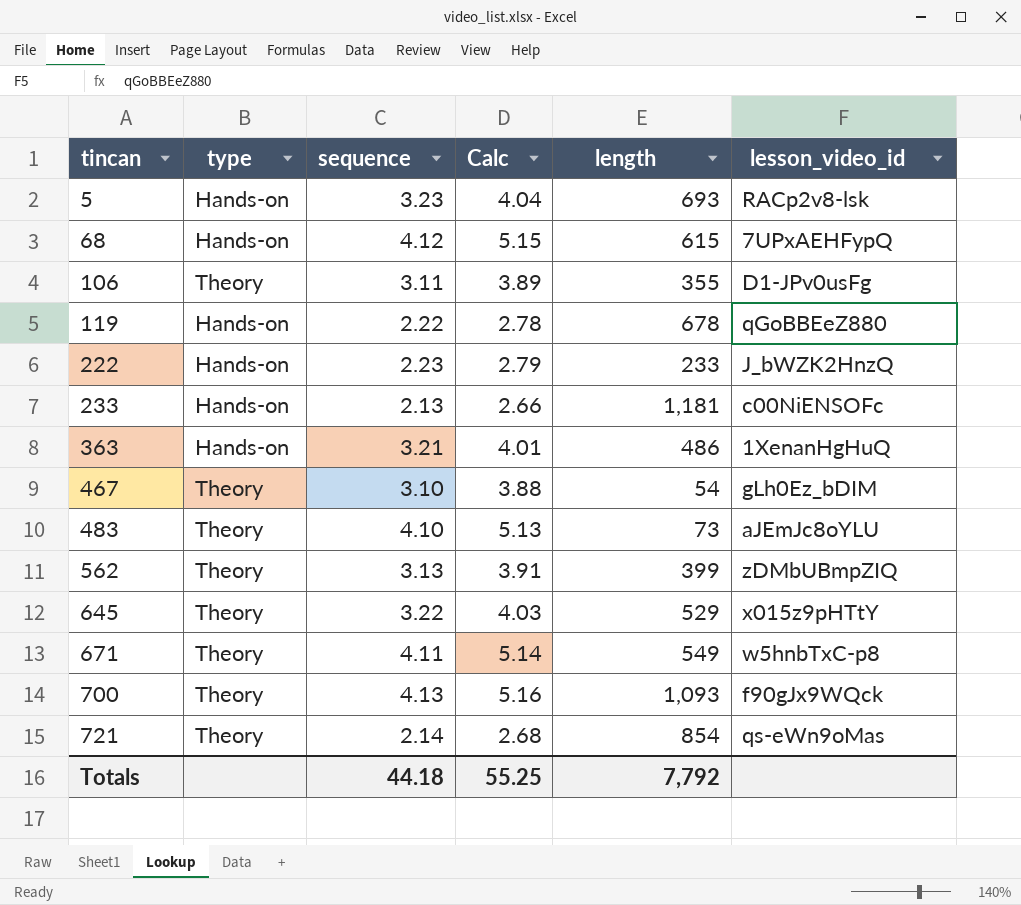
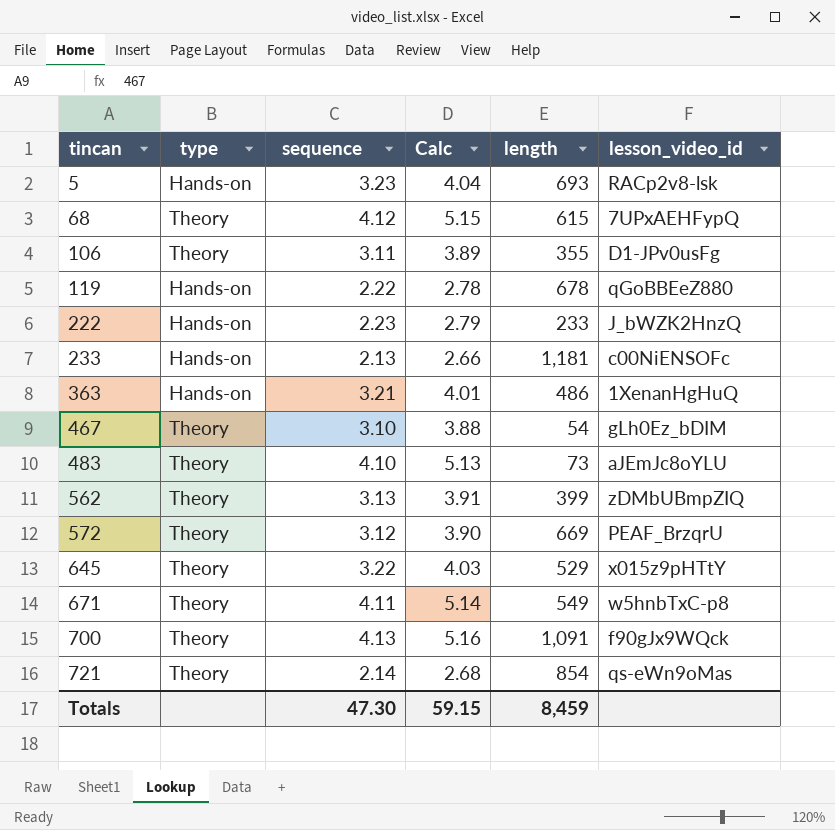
68 | type: Hands-on -> Theory
row 572: none -> Theory | 3.12 | 3.90 | 669 | PEAF_BrzqrU
700 | length: 1,093 -> 1,091
Totals | sequence: 44.18 -> 47.30
Totals | Calc: 55.25 -> 59.15
Totals | length: 7,792 -> 8,459

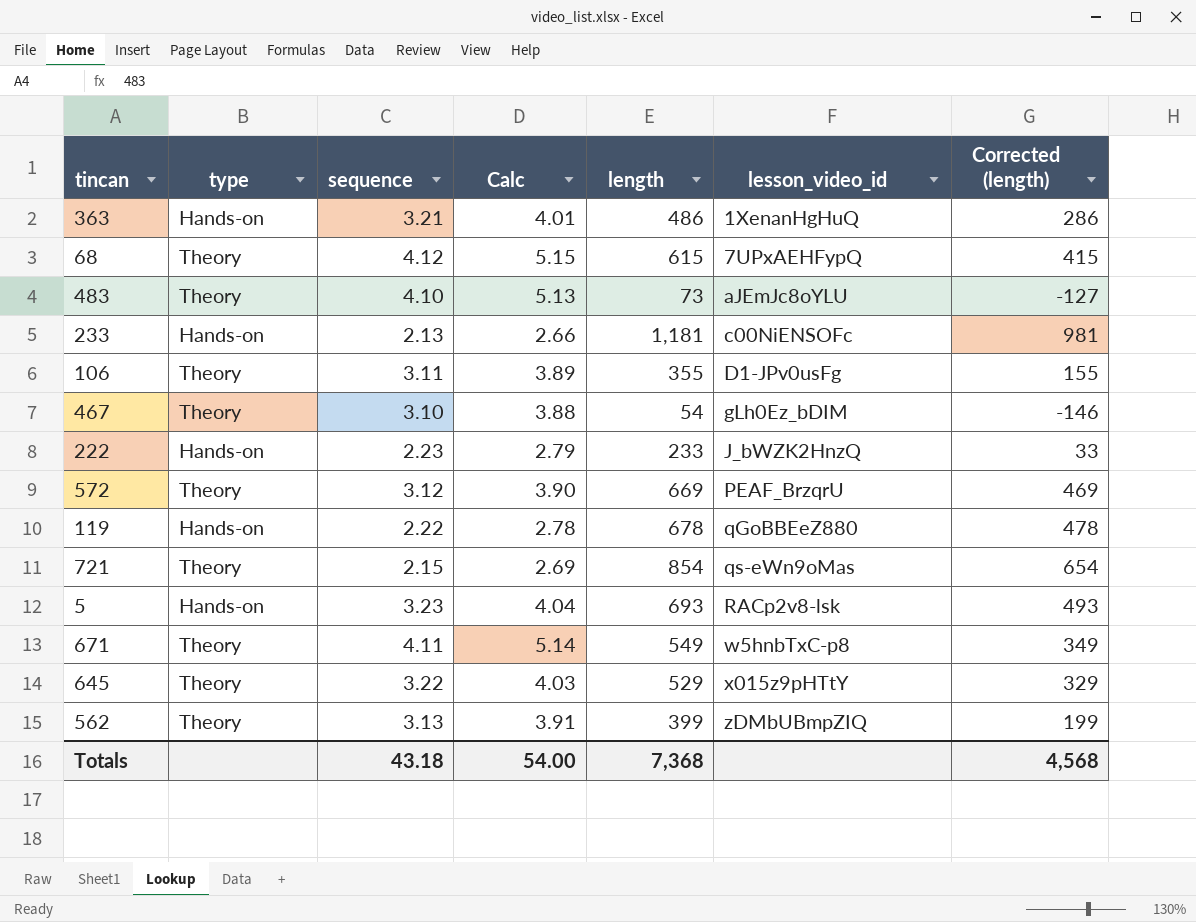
row order: tincan ascending -> lesson_video_id ascending
column Corrected (length) | formula: none -> [length] - 200
row 700: Theory | 4.13 | 5.16 | 1,091 | f90gJx9WQck -> none
721 | sequence: 2.14 -> 2.15
721 | Calc: 2.68 -> 2.69
Totals | sequence: 47.30 -> 43.18
Totals | Calc: 59.15 -> 54.00
Totals | length: 8,459 -> 7,368

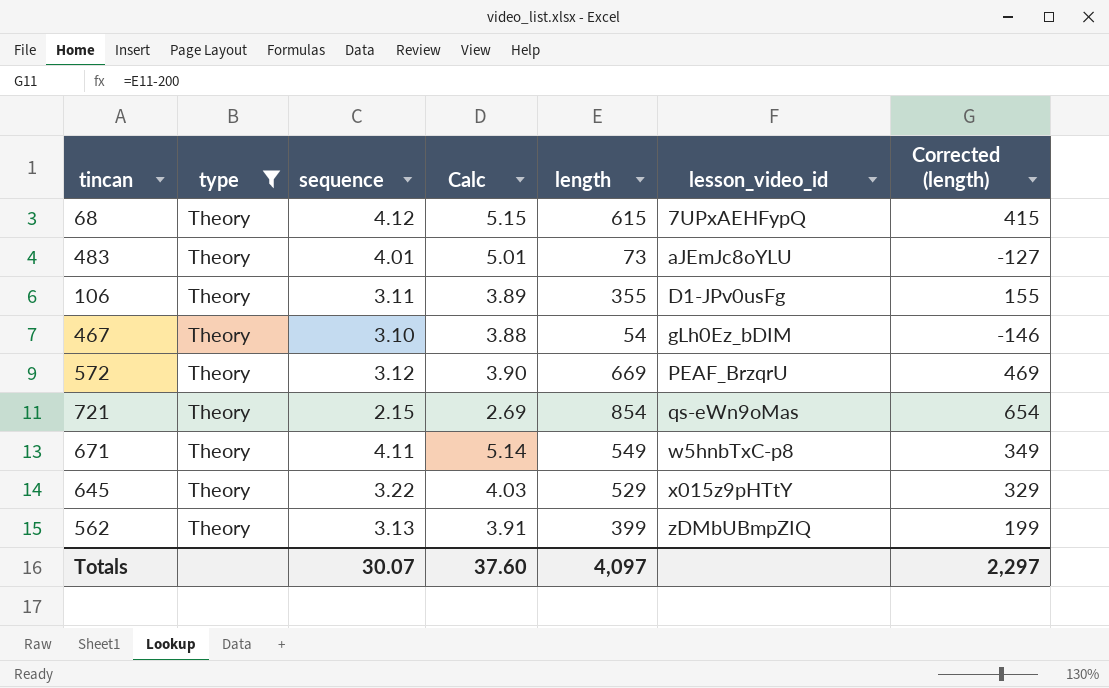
filter: none -> type = Theory
483 | sequence: 4.10 -> 4.01
483 | Calc: 5.13 -> 5.01
Totals | sequence: 43.18 -> 30.07
Totals | Calc: 54.00 -> 37.60
Totals | length: 7,368 -> 4,097
Totals | Corrected (length): 4,568 -> 2,297

